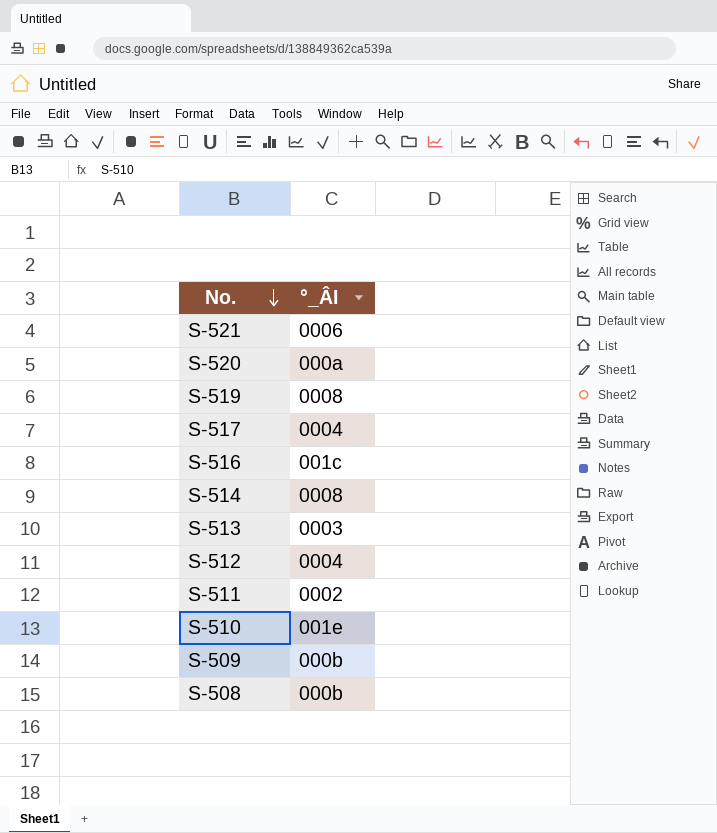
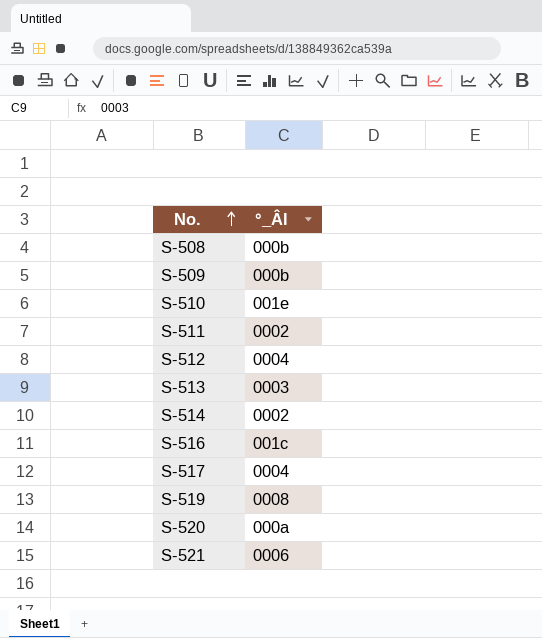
row order: No. descending -> No. ascending
S-514 | °_ÂI: 0008 -> 0002

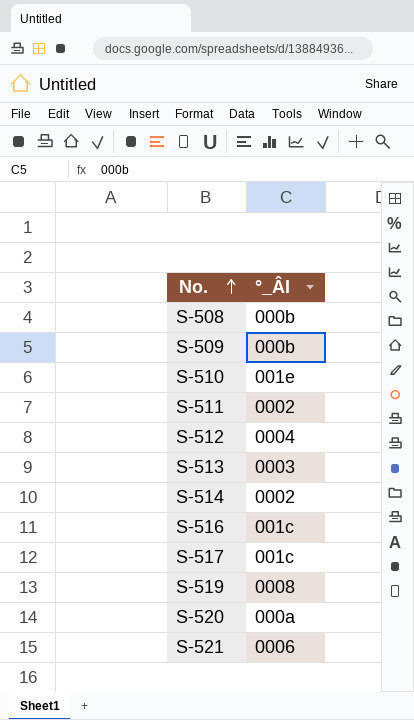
S-517 | °_ÂI: 0004 -> 001c

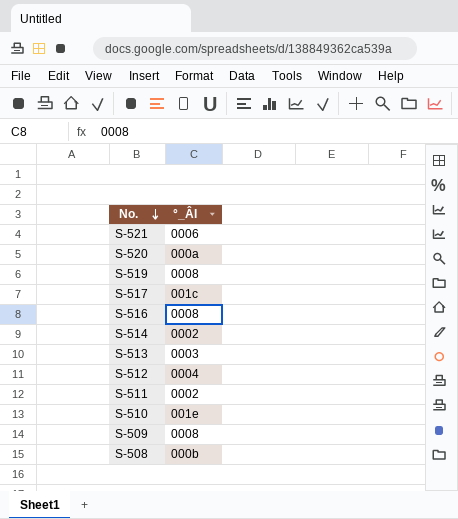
row order: No. ascending -> No. descending
S-516 | °_ÂI: 001c -> 0008
S-509 | °_ÂI: 000b -> 0008

